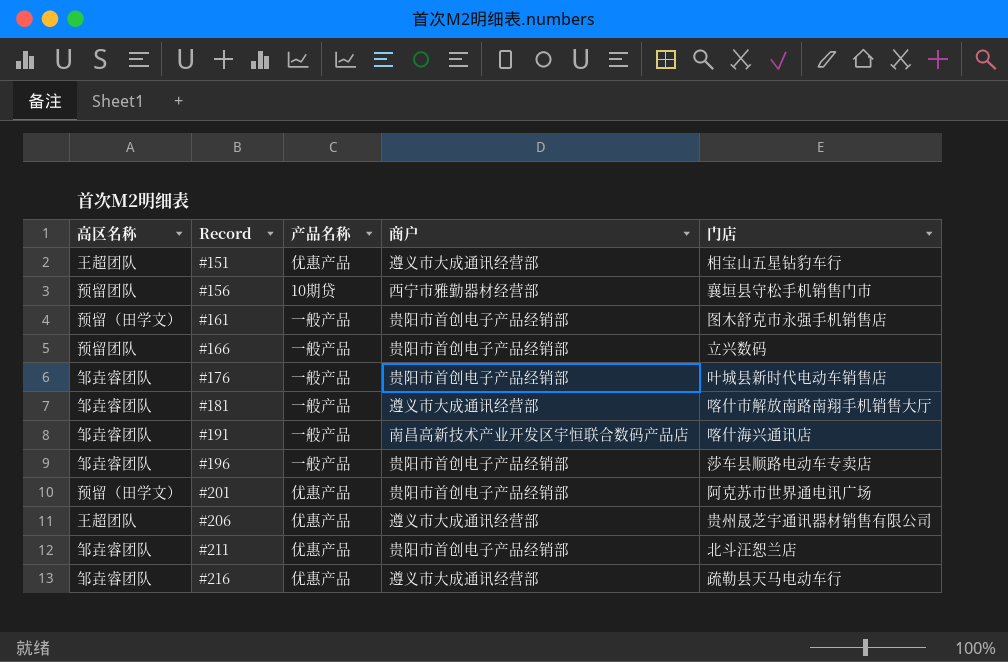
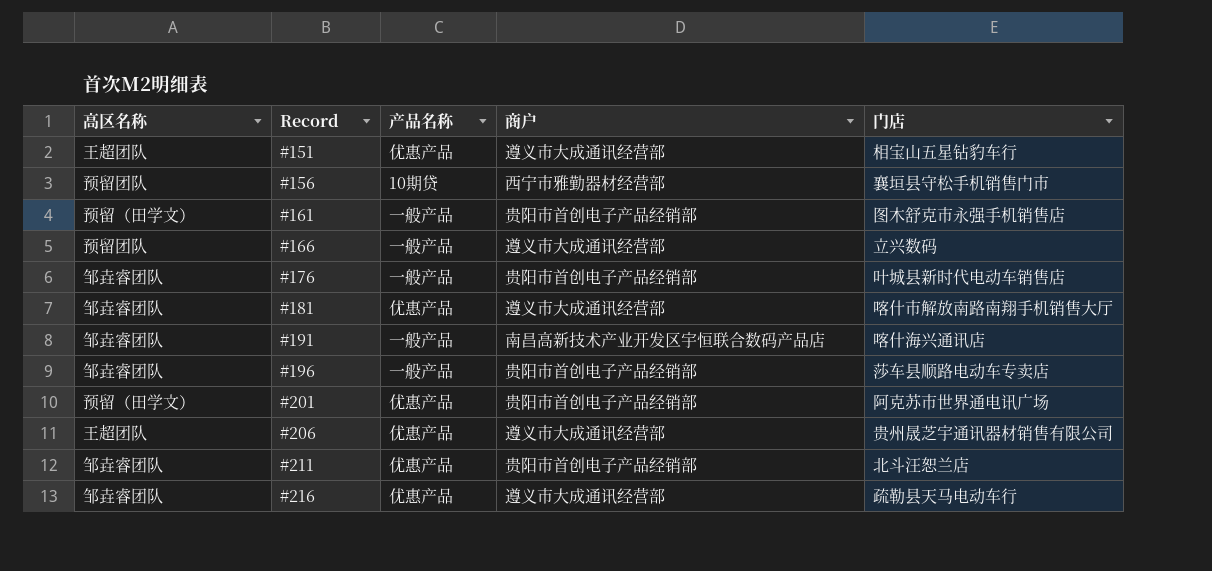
#166 | 商户: 贵阳市首创电子产品经销部 -> 遵义市大成通讯经营部
#181 | 产品名称: 一般产品 -> 优惠产品

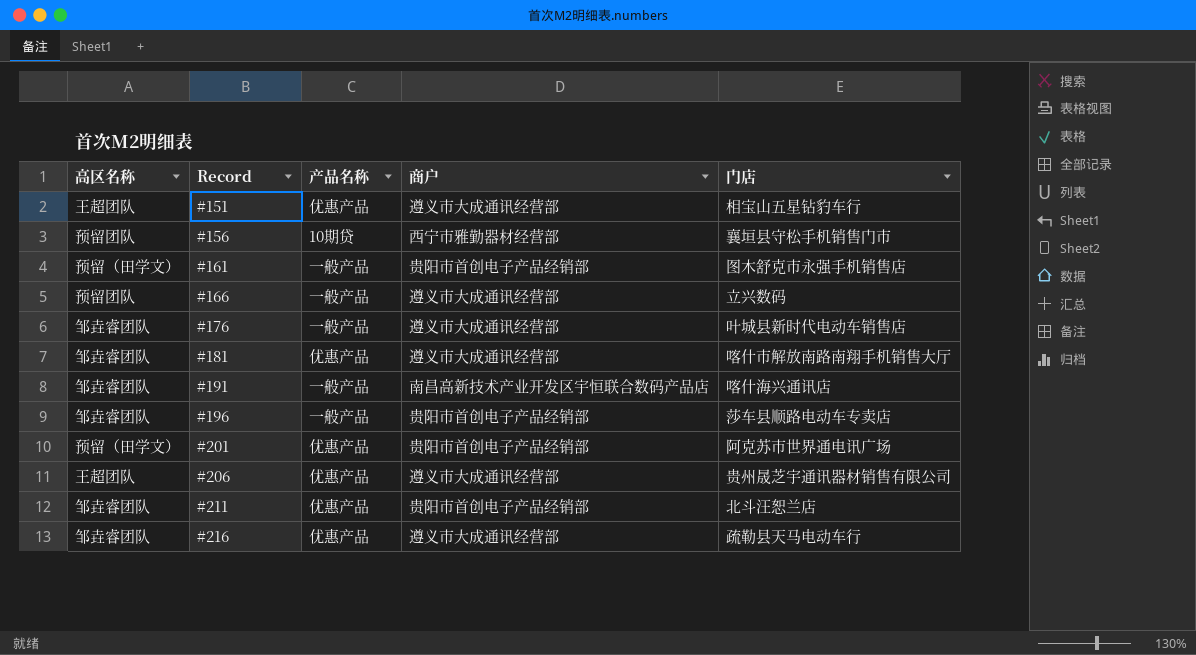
#176 | 商户: 贵阳市首创电子产品经销部 -> 遵义市大成通讯经营部

